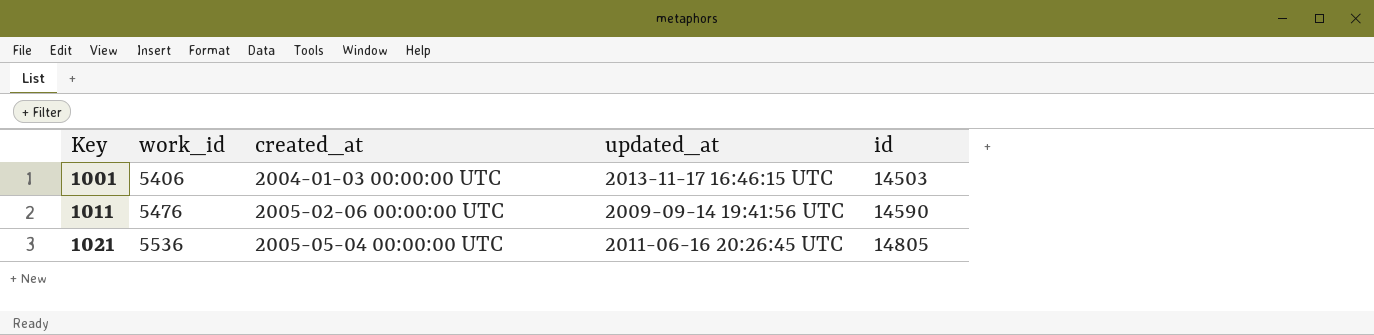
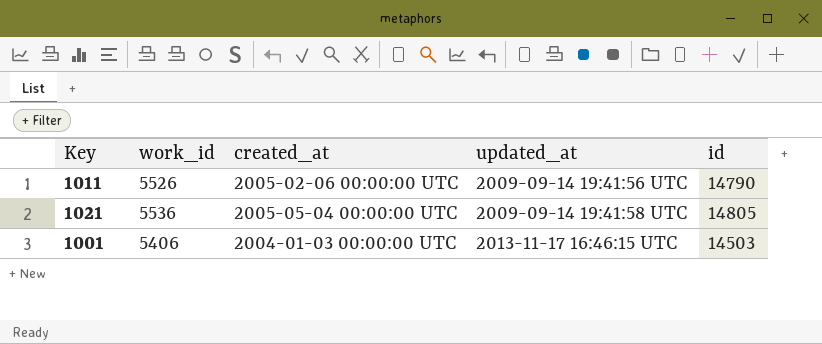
row order: Key ascending -> updated_at ascending
1011 | work_id: 5476 -> 5526
1011 | id: 14590 -> 14790
1021 | updated_at: 2011-06-16 20:26:45 UTC -> 2009-09-14 19:41:58 UTC

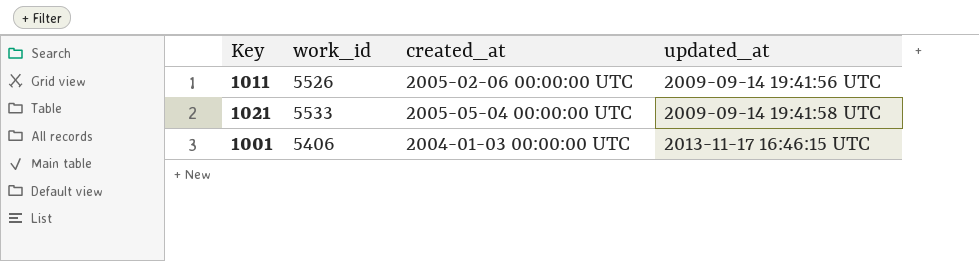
column id | position: 5 -> none
1021 | work_id: 5536 -> 5533

